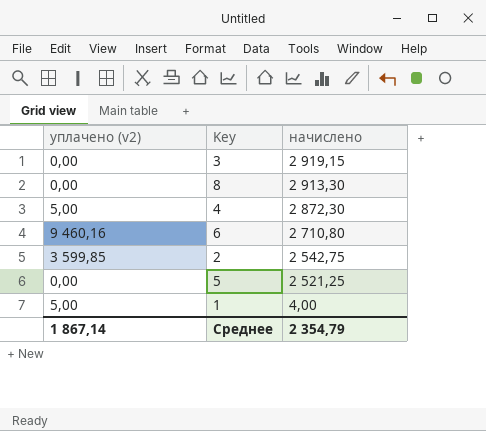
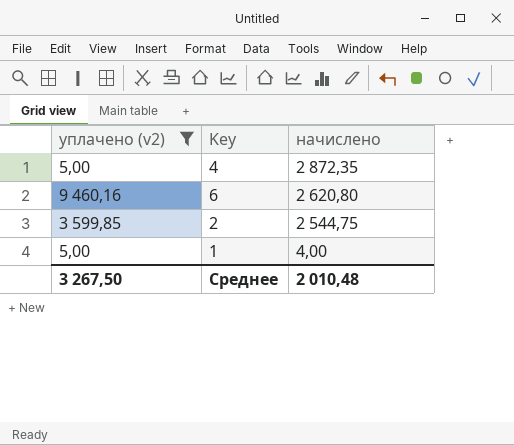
filter: none -> уплачено (v2) != 0,00
4 | начислено: 2 872,30 -> 2 872,35
6 | начислено: 2 710,80 -> 2 620,80
2 | начислено: 2 542,75 -> 2 544,75
Среднее | уплачено (v2): 1 867,14 -> 3 267,50
Среднее | начислено: 2 354,79 -> 2 010,48

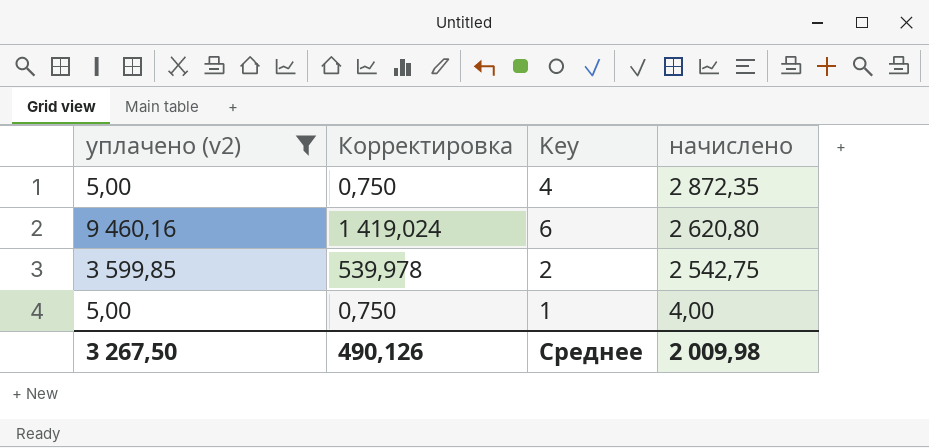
column Корректировка | formula: none -> [уплачено (v2)] * 0,15
2 | начислено: 2 544,75 -> 2 542,75
Среднее | начислено: 2 010,48 -> 2 009,98

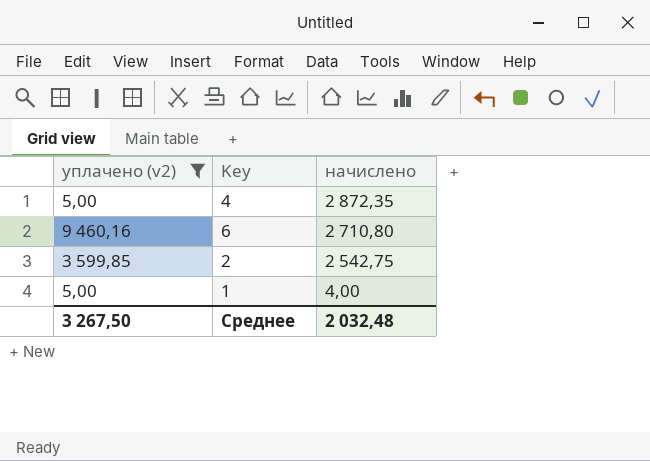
column Корректировка | formula: [уплачено (v2)] * 0,15 -> none
6 | начислено: 2 620,80 -> 2 710,80
Среднее | начислено: 2 009,98 -> 2 032,48

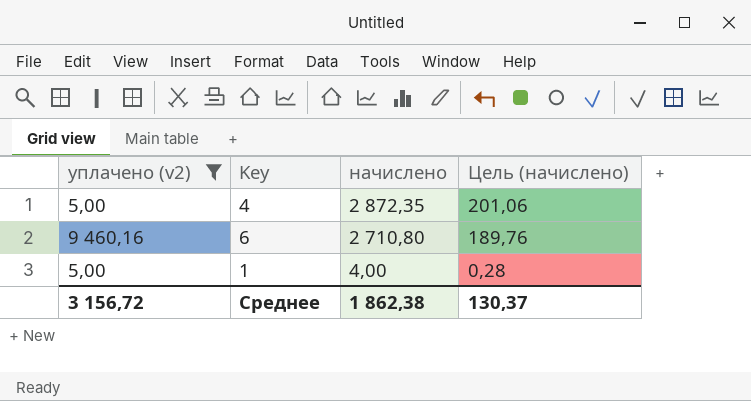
column Цель (начислено) | formula: none -> [начислено] * 0,07
row 2: 3 599,85 | 2 542,75 -> none
Среднее | уплачено (v2): 3 267,50 -> 3 156,72
Среднее | начислено: 2 032,48 -> 1 862,38

